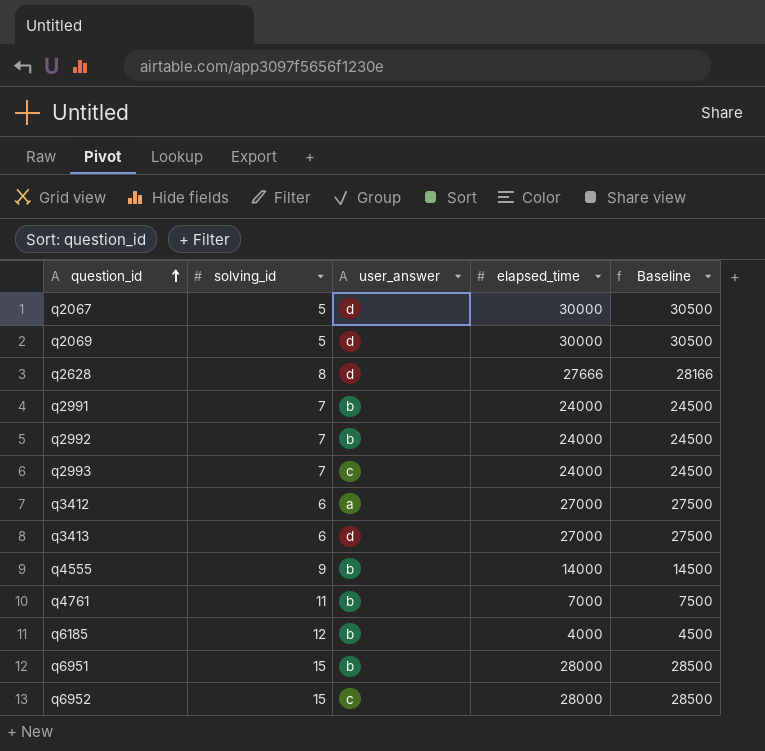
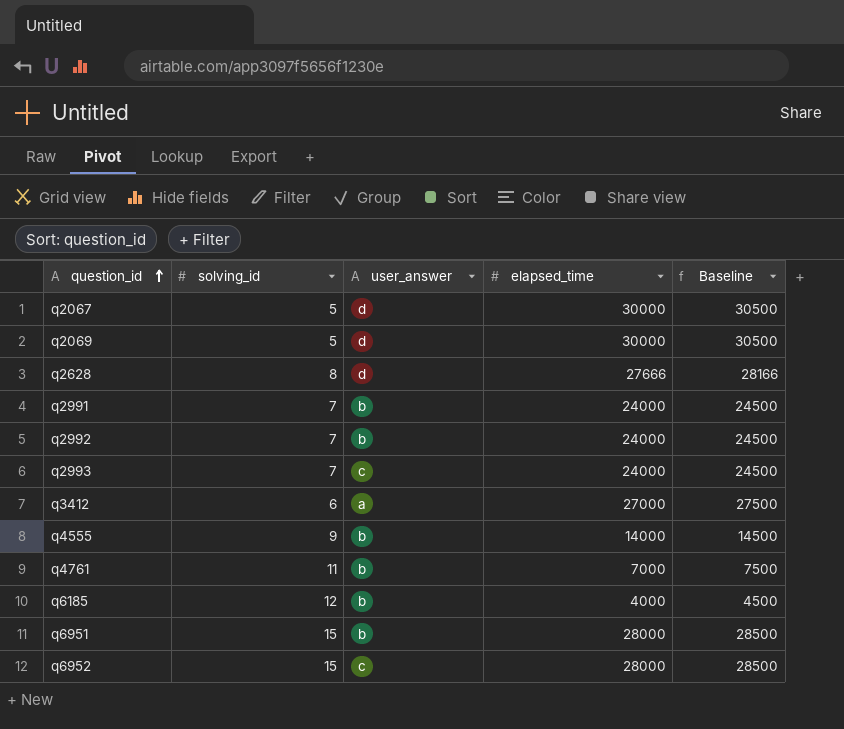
row q3413: 6 | d | 27000 | 27500 -> none

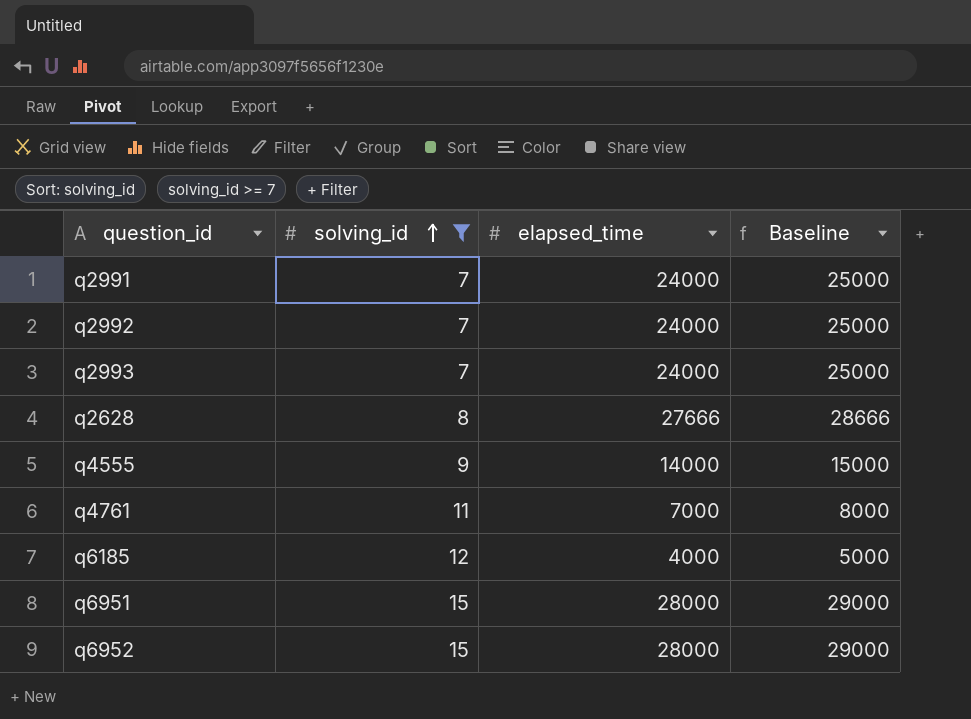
filter: none -> solving_id >= 7
row order: question_id ascending -> solving_id ascending
column user_answer | position: 3 -> none
column Baseline | formula: [elapsed_time] + 500 -> [elapsed_time] + 1000

